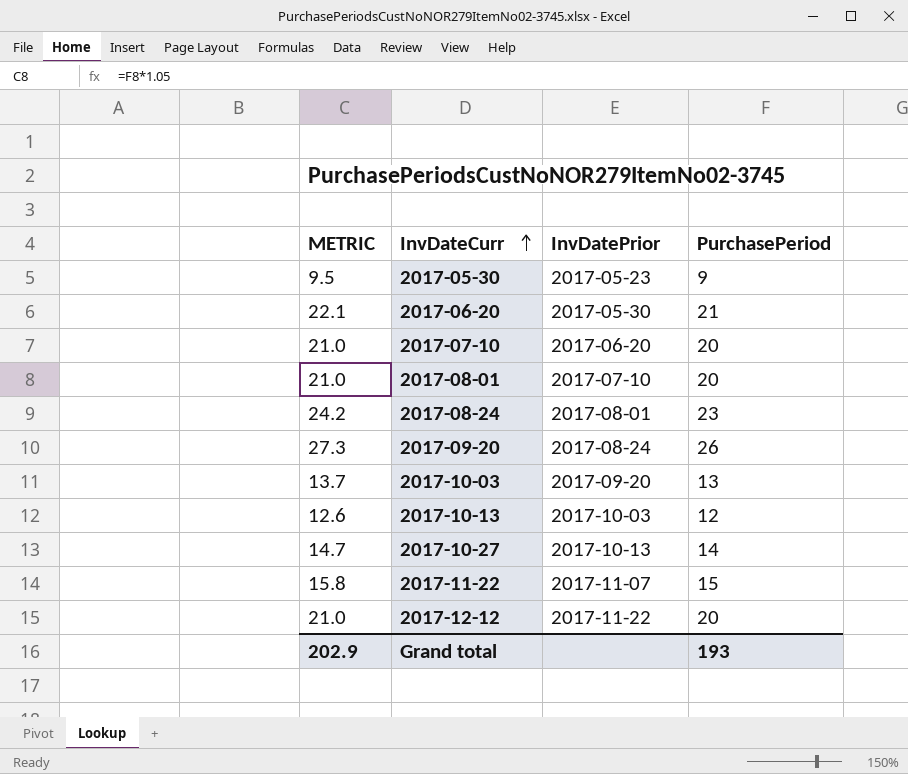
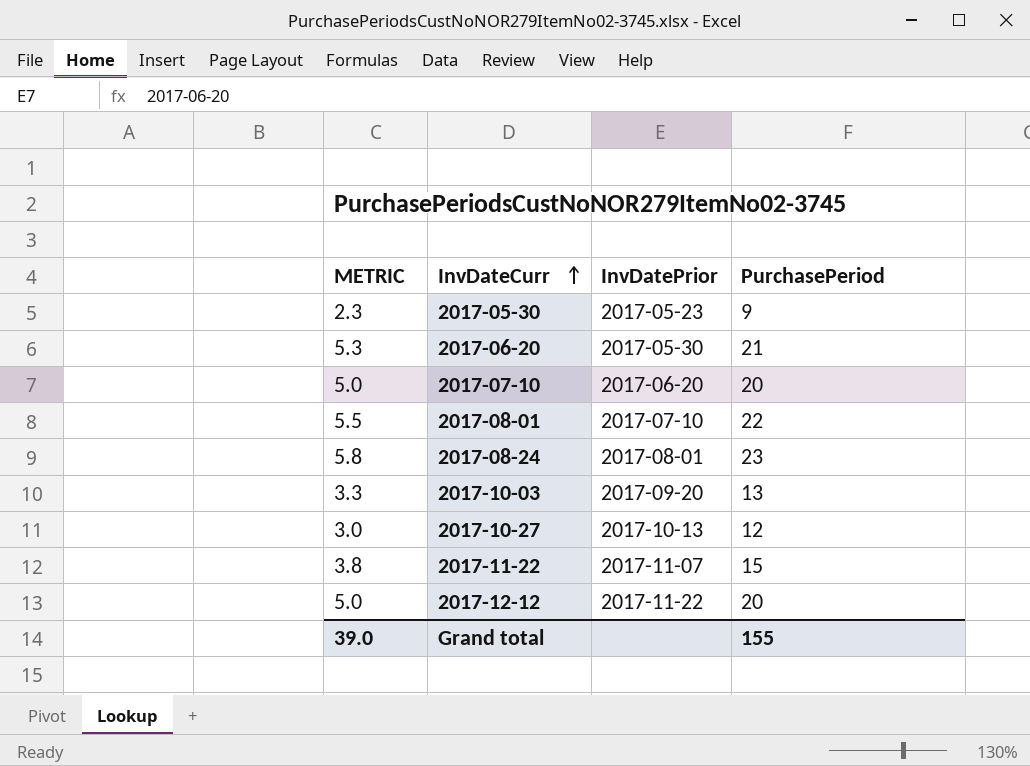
column METRIC | formula: [PurchasePeriod] * 1.05 -> [PurchasePeriod] * 0.25
row 2017-09-20: 27.3 | 2017-08-24 | 26 -> none
row 2017-10-13: 12.6 | 2017-10-03 | 12 -> none
2017-08-01 | PurchasePeriod: 20 -> 22
2017-10-27 | PurchasePeriod: 14 -> 12
Grand total | METRIC: 202.9 -> 39.0
Grand total | PurchasePeriod: 193 -> 155

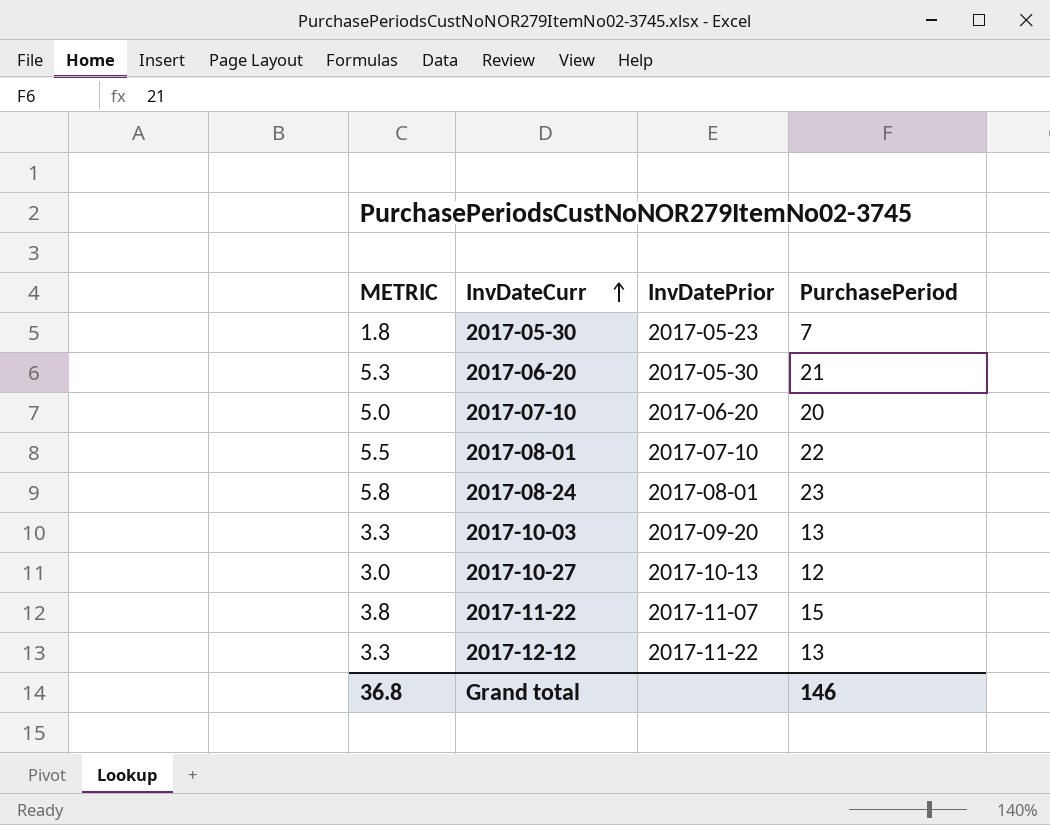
2017-05-30 | METRIC: 2.3 -> 1.8
2017-05-30 | PurchasePeriod: 9 -> 7
2017-12-12 | METRIC: 5.0 -> 3.3
2017-12-12 | PurchasePeriod: 20 -> 13
Grand total | METRIC: 39.0 -> 36.8
Grand total | PurchasePeriod: 155 -> 146

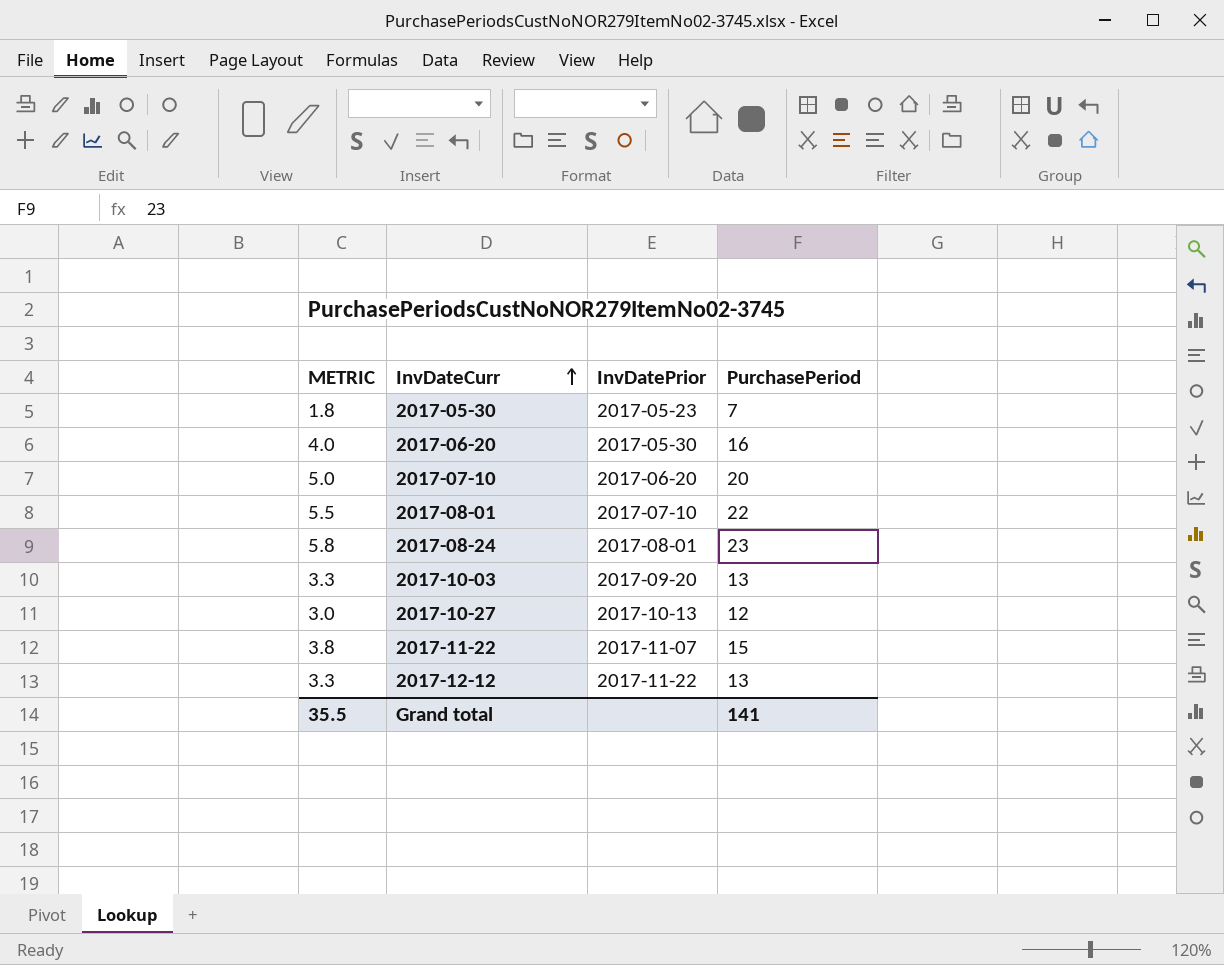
2017-06-20 | METRIC: 5.3 -> 4.0
2017-06-20 | PurchasePeriod: 21 -> 16
Grand total | METRIC: 36.8 -> 35.5
Grand total | PurchasePeriod: 146 -> 141

